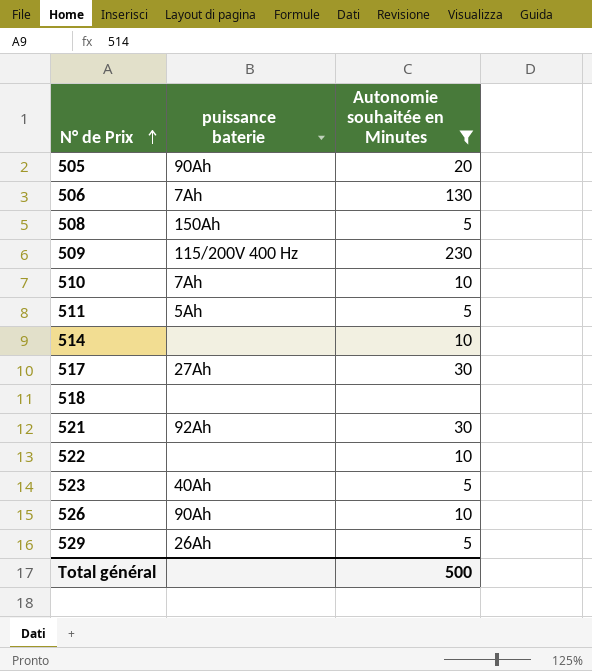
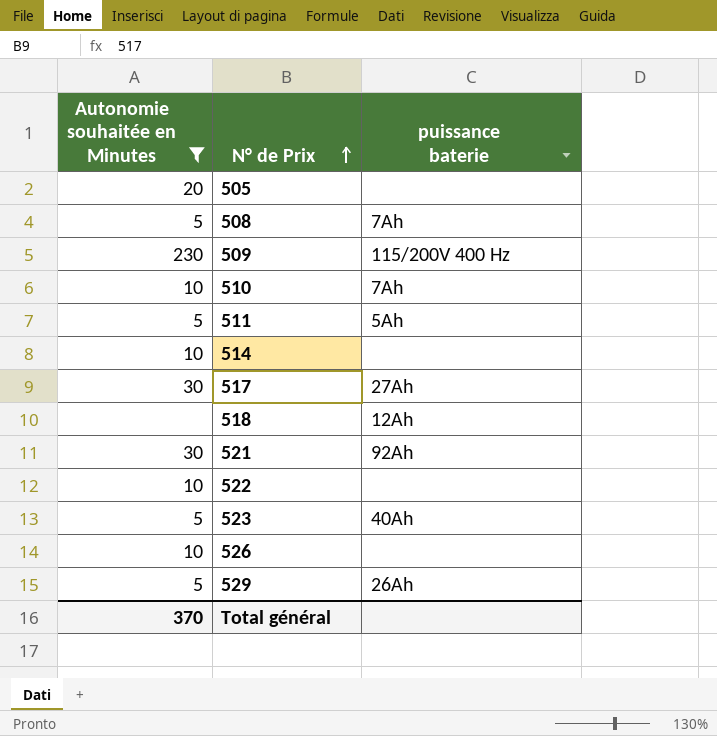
column Autonomie souhaitée en Minutes | position: 3 -> 1
row 506: 7Ah | 130 -> none
505 | puissance baterie: 90Ah -> none
508 | puissance baterie: 150Ah -> 7Ah
518 | puissance baterie: none -> 12Ah
526 | puissance baterie: 90Ah -> none
Total général | Autonomie souhaitée en Minutes: 500 -> 370

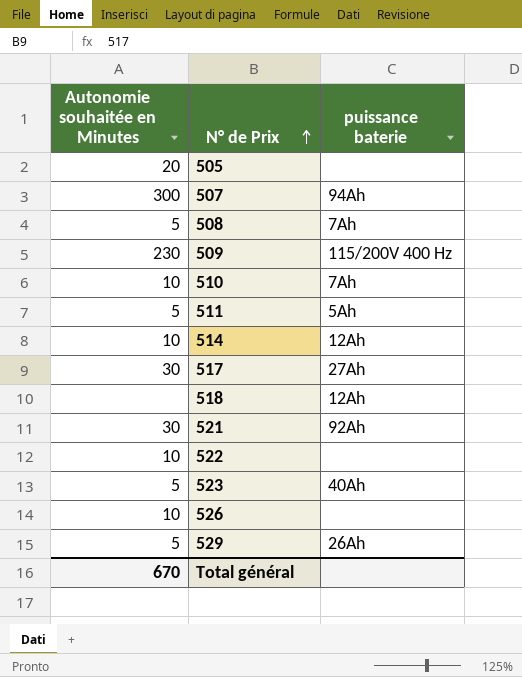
filter: Autonomie souhaitée en Minutes != 300 -> none
514 | puissance baterie: none -> 12Ah
Total général | Autonomie souhaitée en Minutes: 370 -> 670

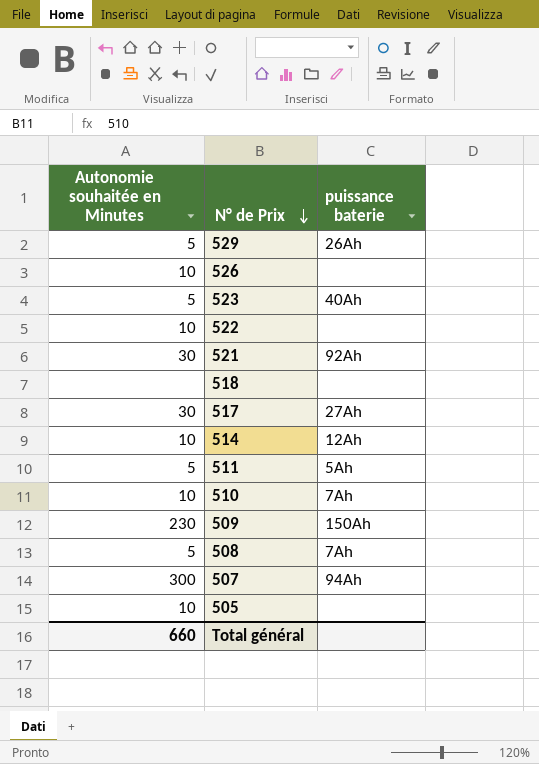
row order: N° de Prix ascending -> N° de Prix descending
518 | puissance baterie: 12Ah -> none
509 | puissance baterie: 115/200V 400 Hz -> 150Ah
505 | Autonomie souhaitée en Minutes: 20 -> 10
Total général | Autonomie souhaitée en Minutes: 670 -> 660

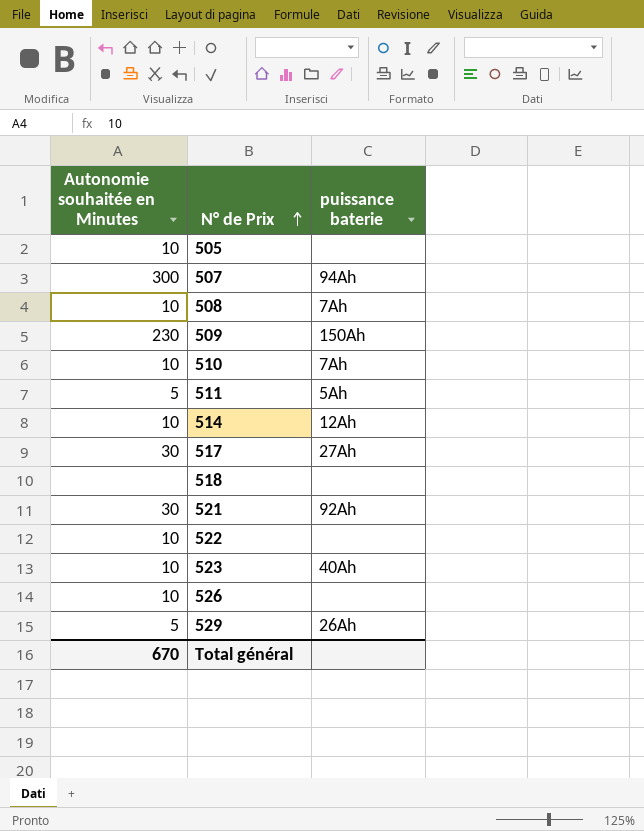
row order: N° de Prix descending -> N° de Prix ascending
508 | Autonomie souhaitée en Minutes: 5 -> 10
523 | Autonomie souhaitée en Minutes: 5 -> 10
Total général | Autonomie souhaitée en Minutes: 660 -> 670

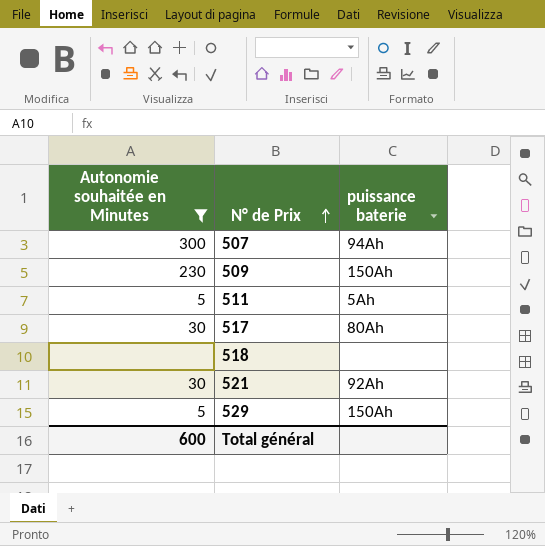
filter: none -> Autonomie souhaitée en Minutes != 10
517 | puissance baterie: 27Ah -> 80Ah
529 | puissance baterie: 26Ah -> 150Ah
Total général | Autonomie souhaitée en Minutes: 670 -> 600

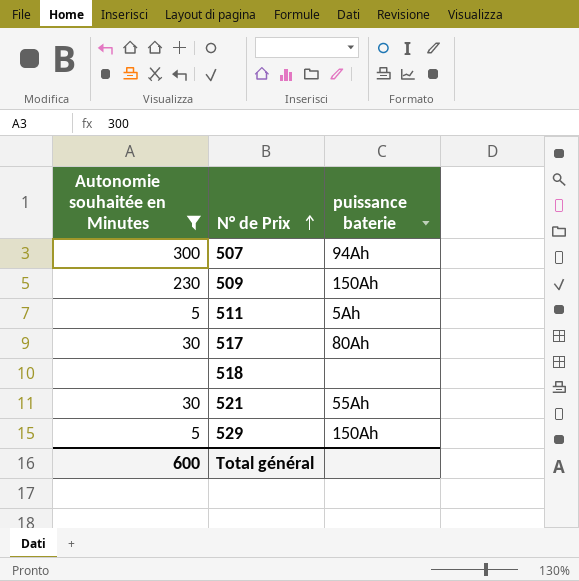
521 | puissance baterie: 92Ah -> 55Ah

